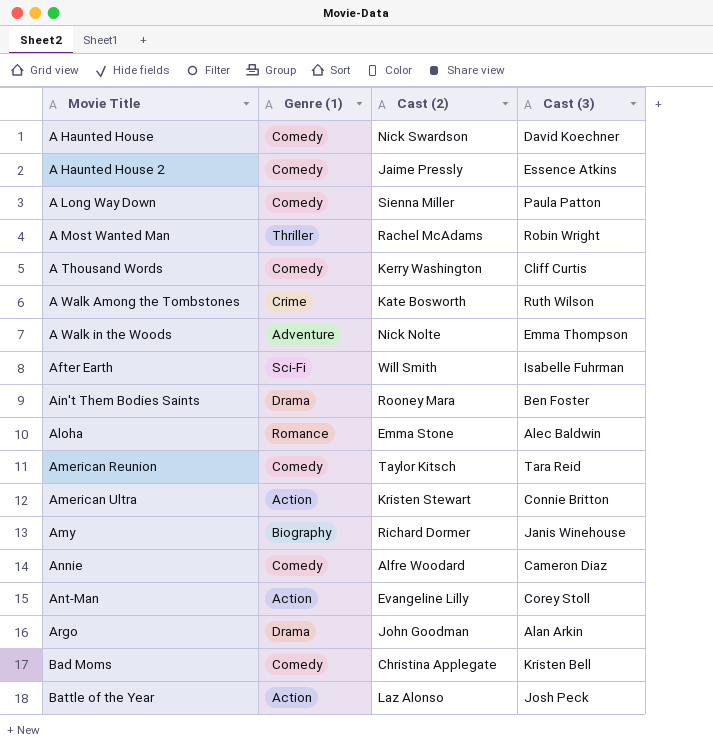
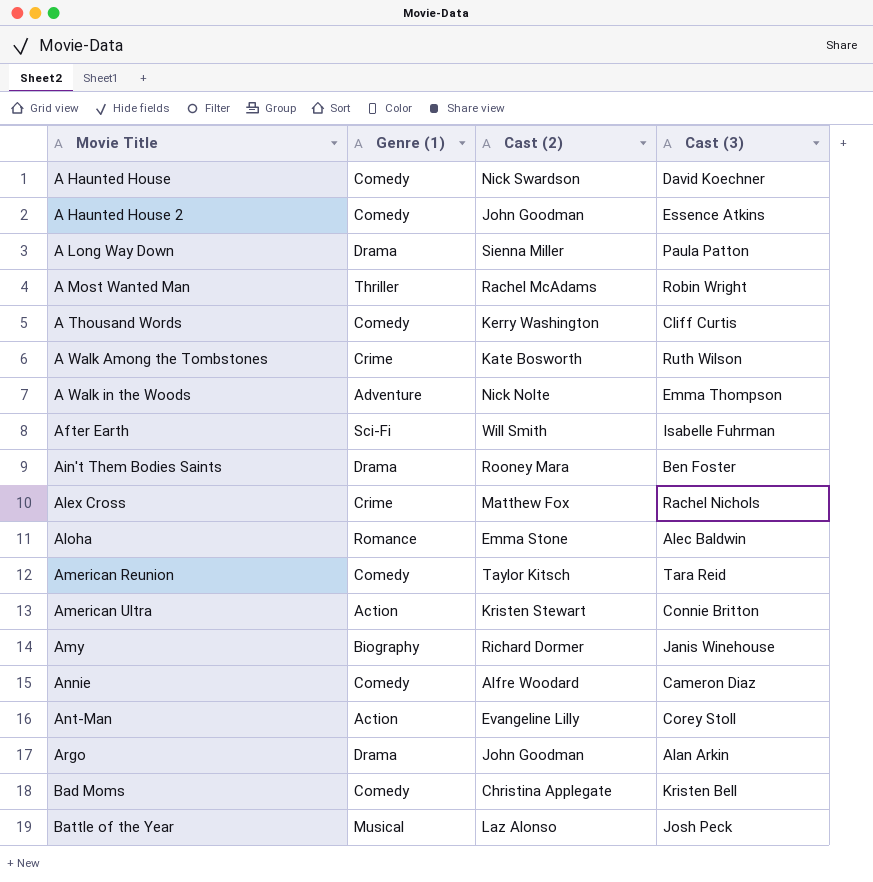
A Haunted House 2 | Cast (2): Jaime Pressly -> John Goodman
A Long Way Down | Genre (1): Comedy -> Drama
row Alex Cross: none -> Crime | Matthew Fox | Rachel Nichols
Battle of the Year | Genre (1): Action -> Musical

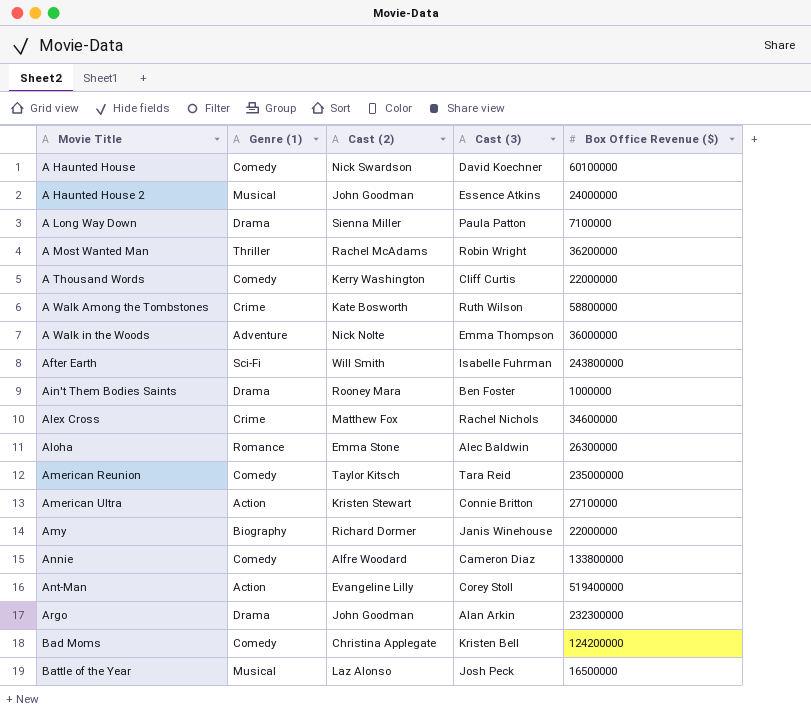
column Box Office Revenue ($) | position: none -> 5
A Haunted House 2 | Genre (1): Comedy -> Musical

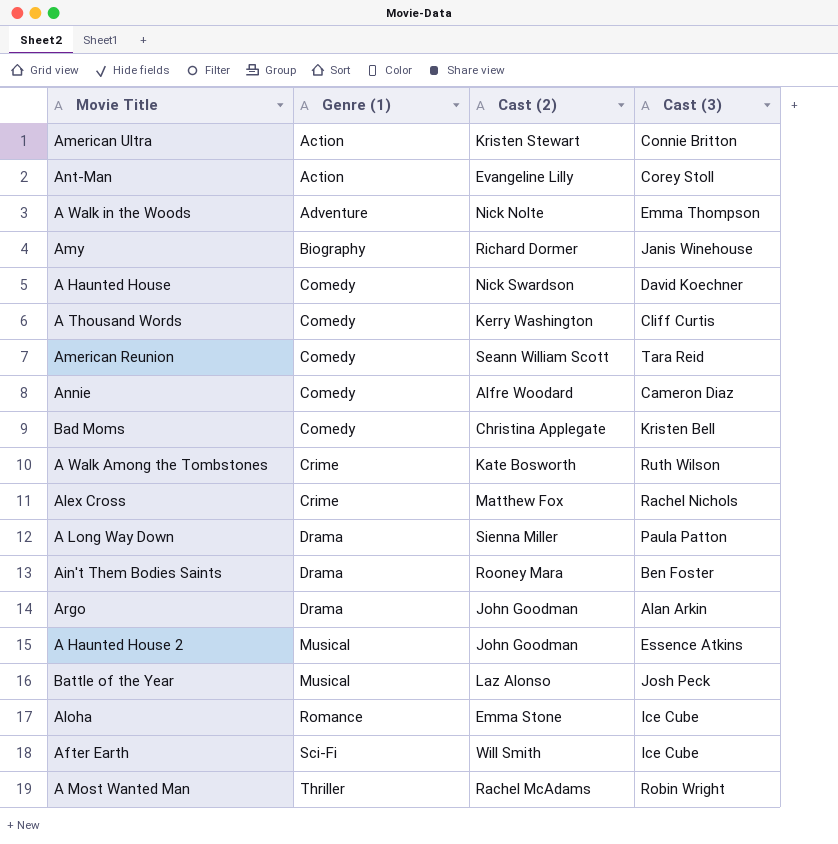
row order: Movie Title ascending -> Genre (1) ascending
column Box Office Revenue ($) | position: 5 -> none
American Reunion | Cast (2): Taylor Kitsch -> Seann William Scott
Aloha | Cast (3): Alec Baldwin -> Ice Cube
After Earth | Cast (3): Isabelle Fuhrman -> Ice Cube

